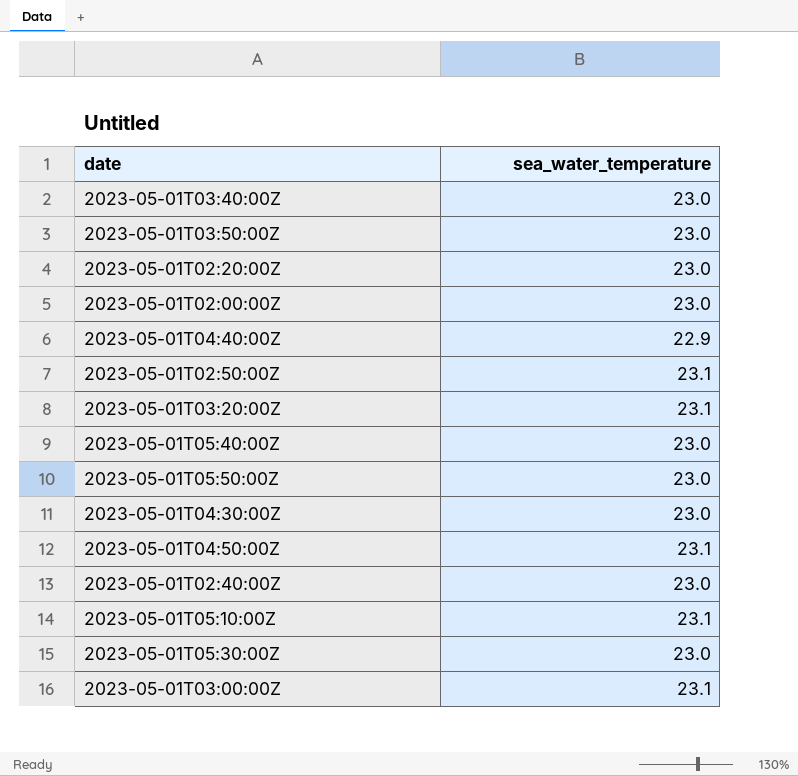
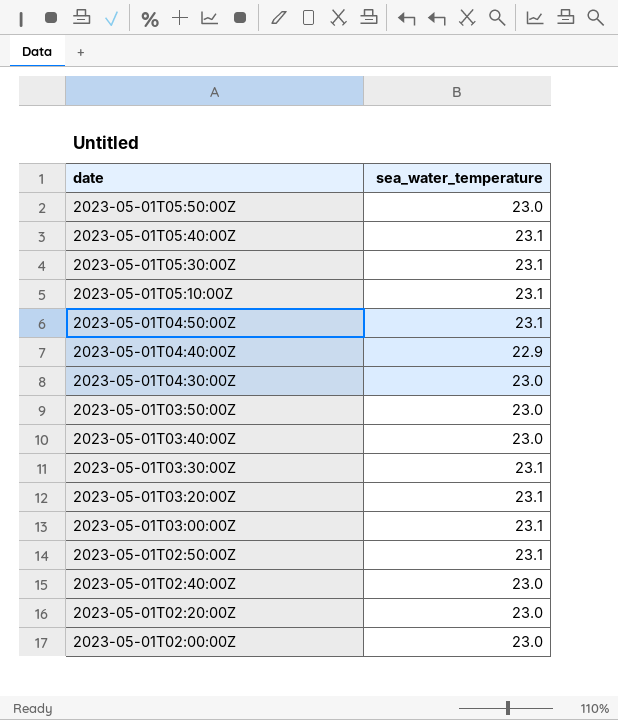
row order: none -> date descending
2023-05-01T05:40:00Z | sea_water_temperature: 23.0 -> 23.1
2023-05-01T05:30:00Z | sea_water_temperature: 23.0 -> 23.1
row 2023-05-01T03:30:00Z: none -> 23.1

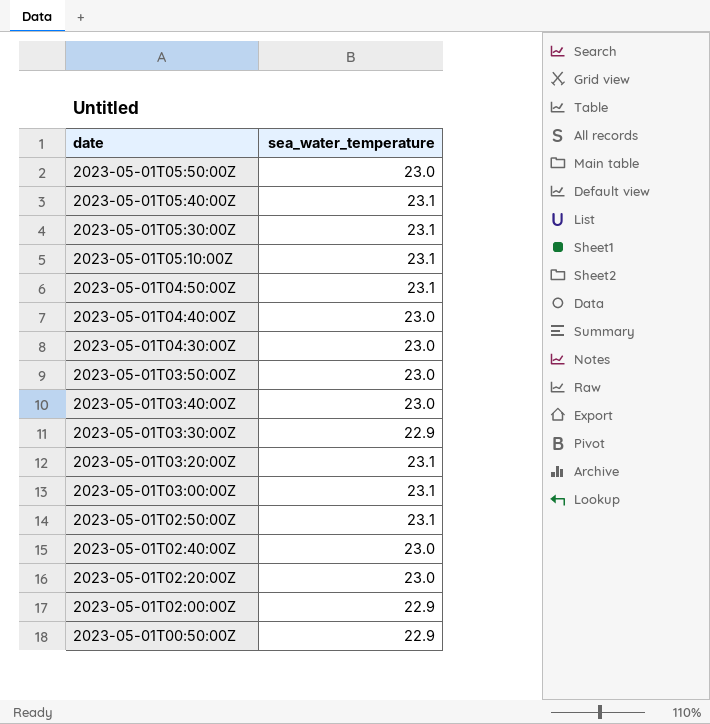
2023-05-01T04:40:00Z | sea_water_temperature: 22.9 -> 23.0
2023-05-01T03:30:00Z | sea_water_temperature: 23.1 -> 22.9
2023-05-01T02:00:00Z | sea_water_temperature: 23.0 -> 22.9
row 2023-05-01T00:50:00Z: none -> 22.9

